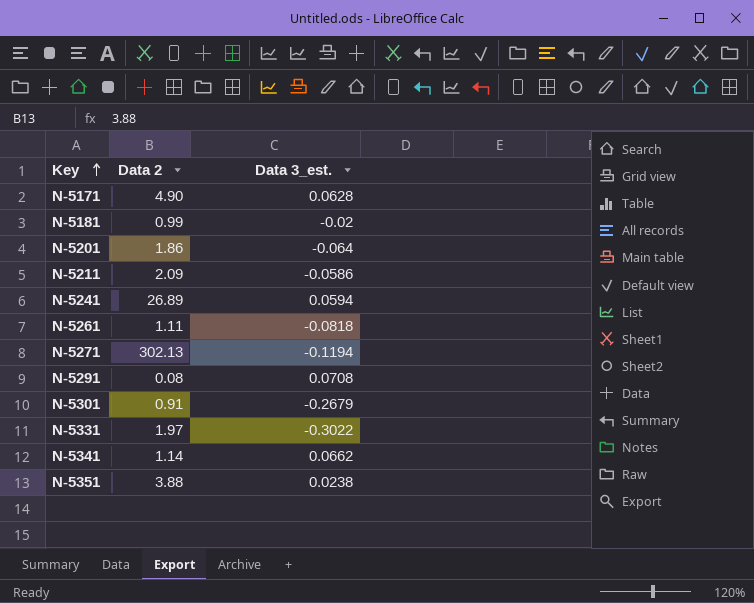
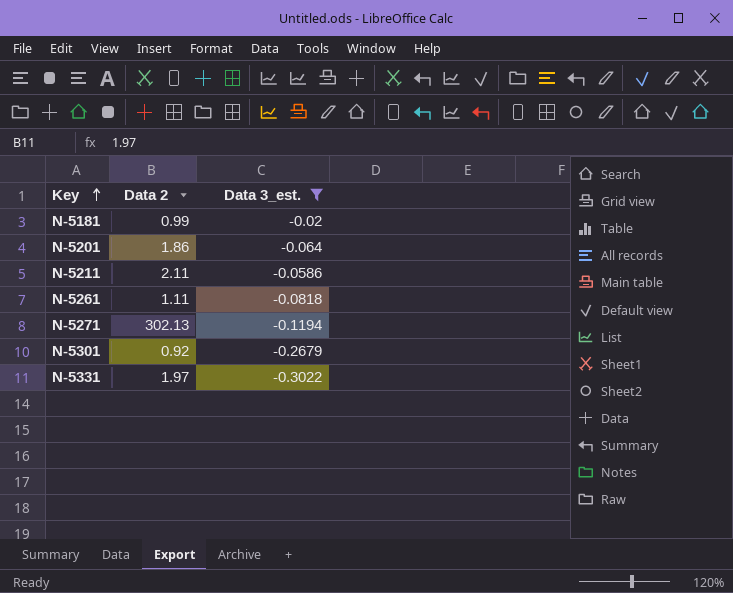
filter: none -> Data 3_est. <= -0.02
N-5211 | Data 2: 2.09 -> 2.11
N-5301 | Data 2: 0.91 -> 0.92

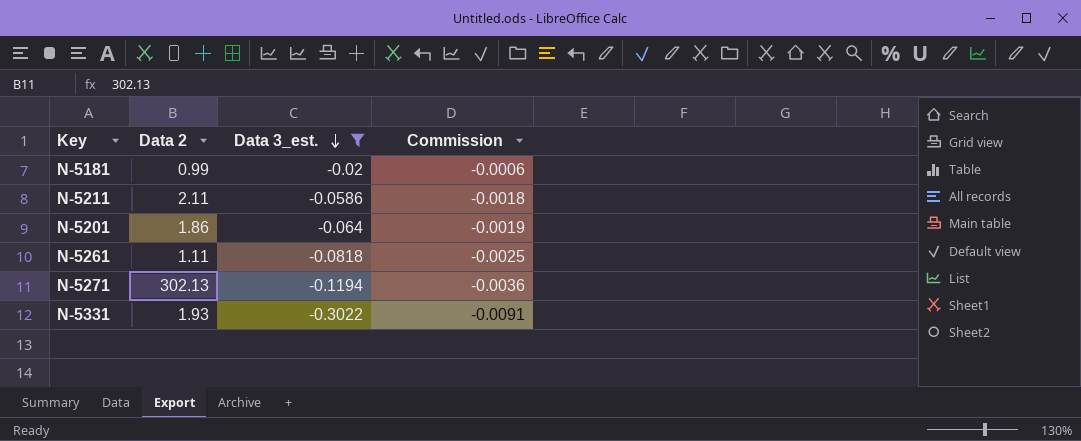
row order: Key ascending -> Data 3_est. descending
column Commission | formula: none -> [Data 3_est.] * 0.03
row N-5301: 0.92 | -0.2679 -> none
N-5331 | Data 2: 1.97 -> 1.93

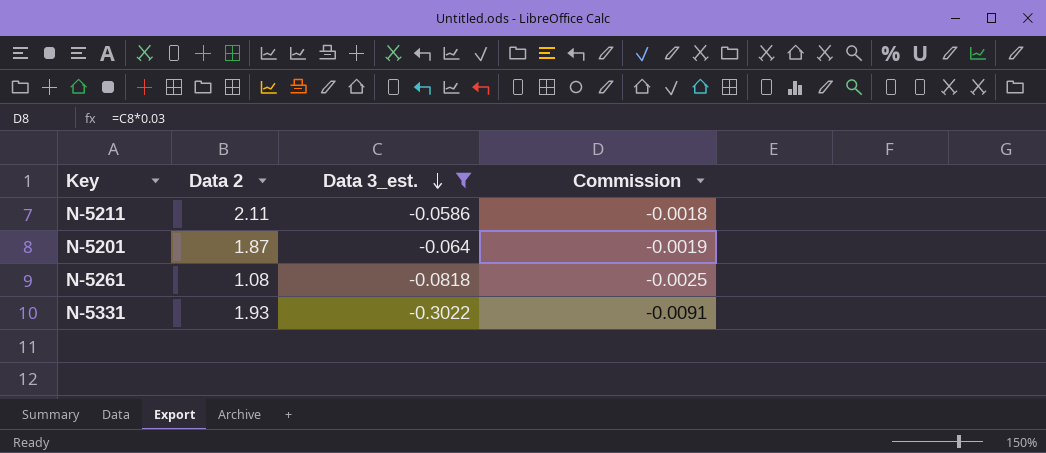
row N-5181: 0.99 | -0.02 | -0.0006 -> none
row N-5271: 302.13 | -0.1194 | -0.0036 -> none
N-5201 | Data 2: 1.86 -> 1.87
N-5261 | Data 2: 1.11 -> 1.08

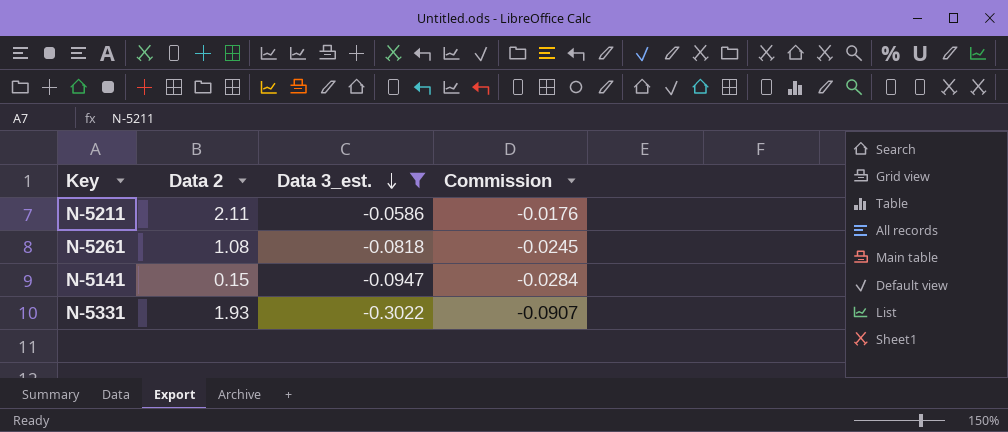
column Commission | formula: [Data 3_est.] * 0.03 -> [Data 3_est.] * 0.3
row N-5201: 1.87 | -0.064 | -0.0019 -> none
row N-5141: none -> 0.15 | -0.0947 | -0.0284

